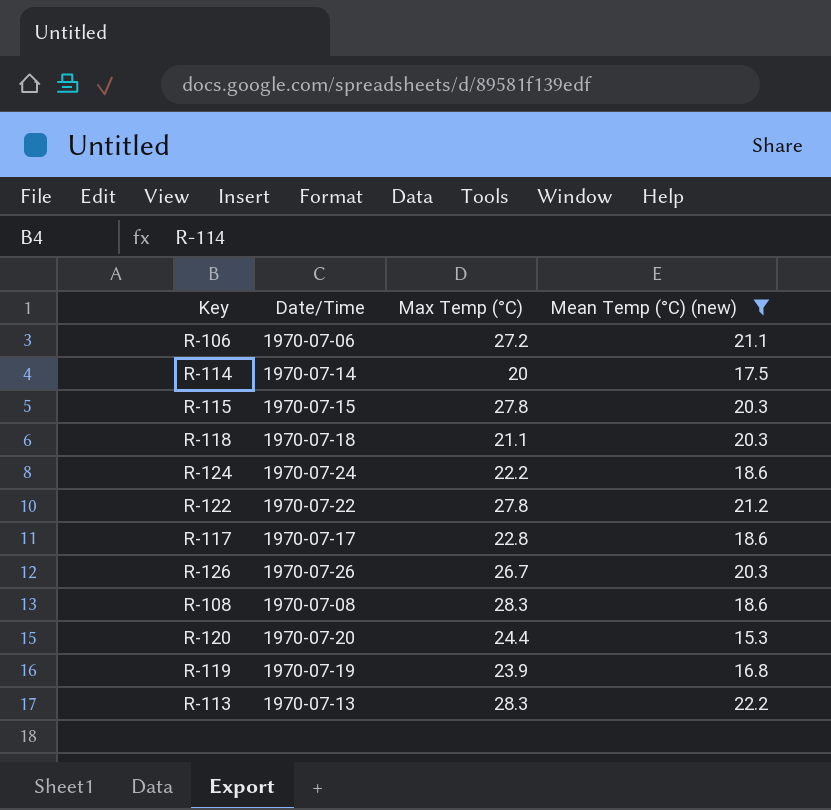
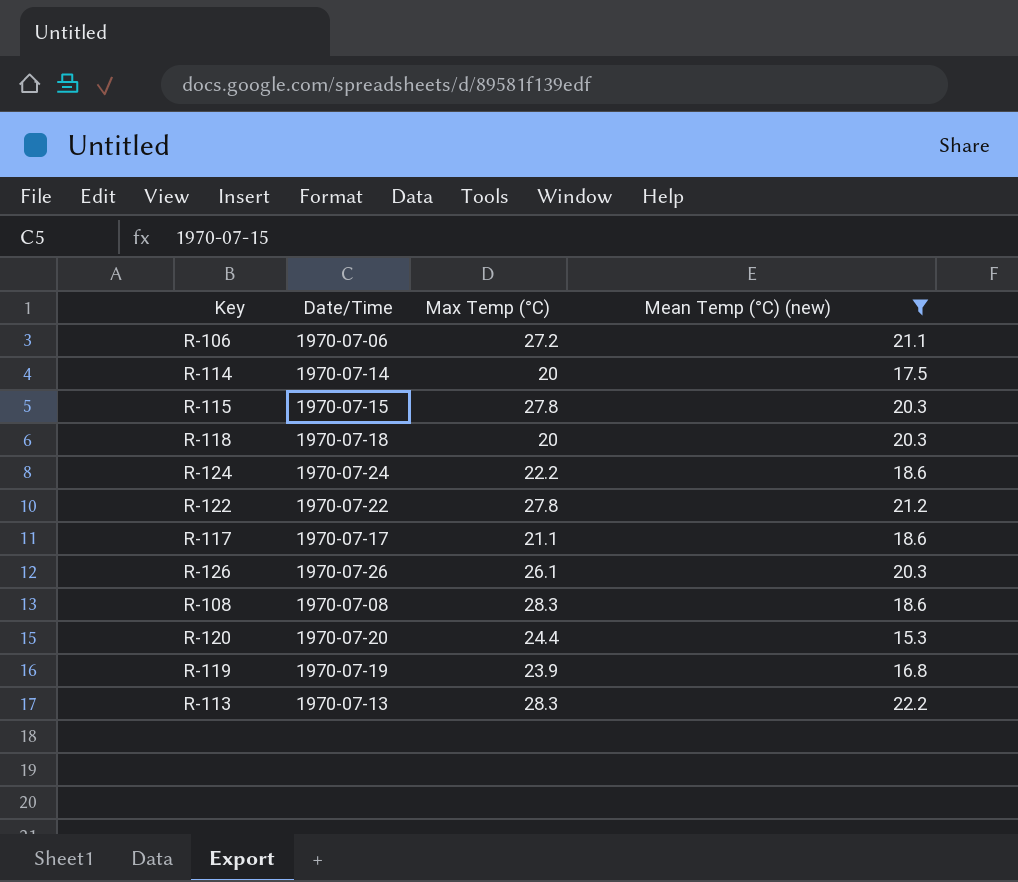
R-118 | Max Temp (°C): 21.1 -> 20
R-117 | Max Temp (°C): 22.8 -> 21.1
R-126 | Max Temp (°C): 26.7 -> 26.1

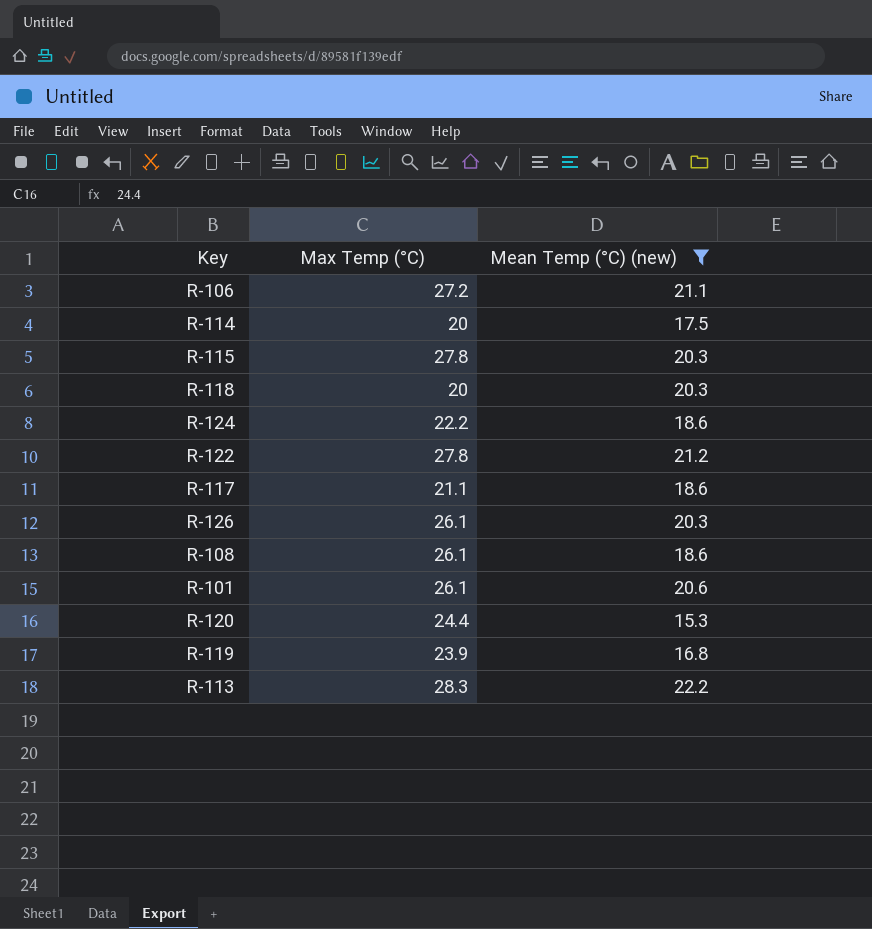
column Date/Time | position: 2 -> none
R-108 | Max Temp (°C): 28.3 -> 26.1
row R-101: none -> 26.1 | 20.6

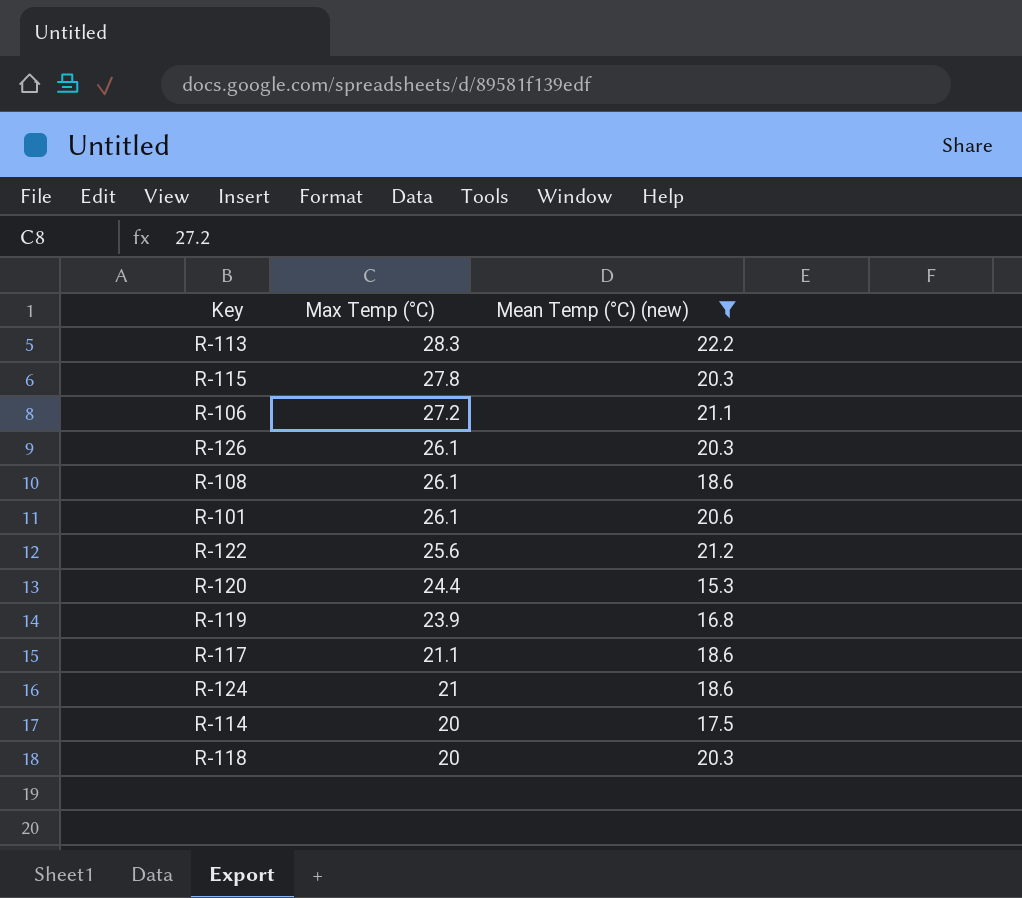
row order: none -> Max Temp (°C) descending
R-122 | Max Temp (°C): 27.8 -> 25.6
R-124 | Max Temp (°C): 22.2 -> 21

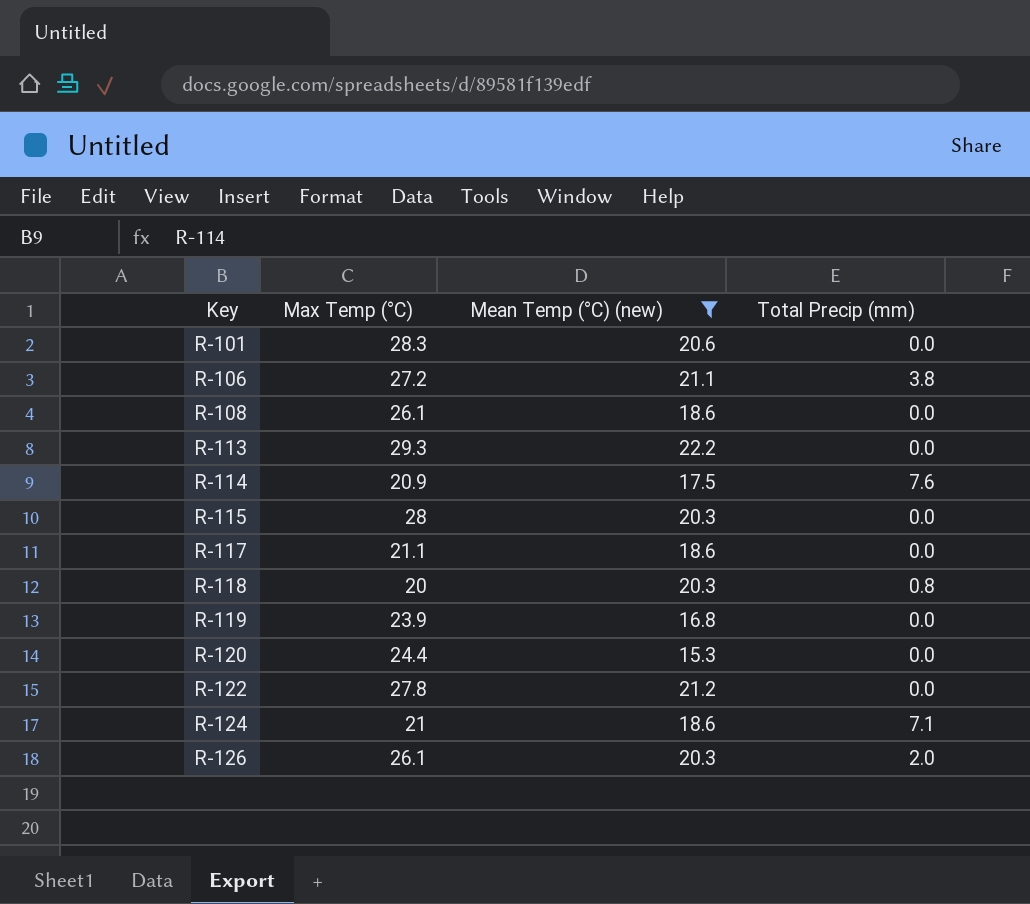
row order: Max Temp (°C) descending -> Key ascending
column Total Precip (mm) | position: none -> 4
R-101 | Max Temp (°C): 26.1 -> 28.3
R-113 | Max Temp (°C): 28.3 -> 29.3
R-114 | Max Temp (°C): 20 -> 20.9
R-115 | Max Temp (°C): 27.8 -> 28
R-122 | Max Temp (°C): 25.6 -> 27.8

